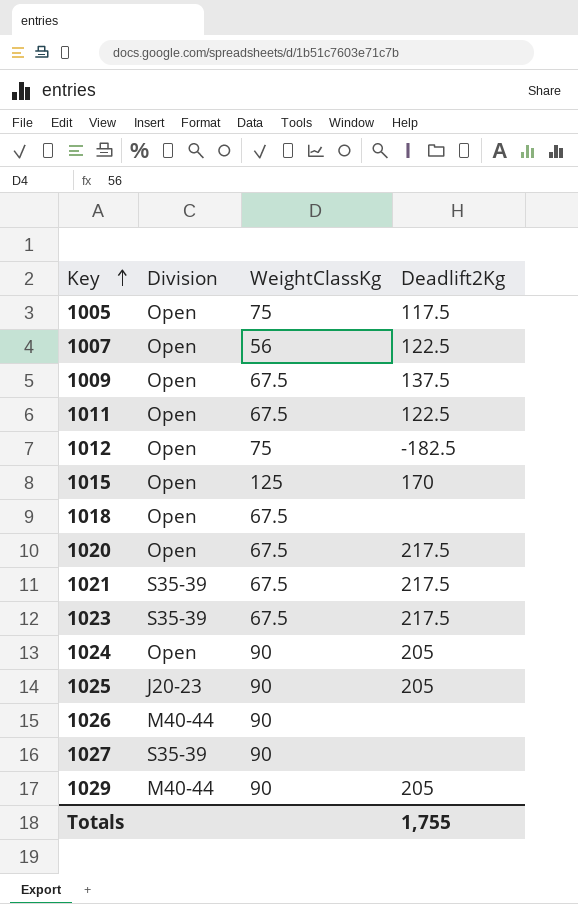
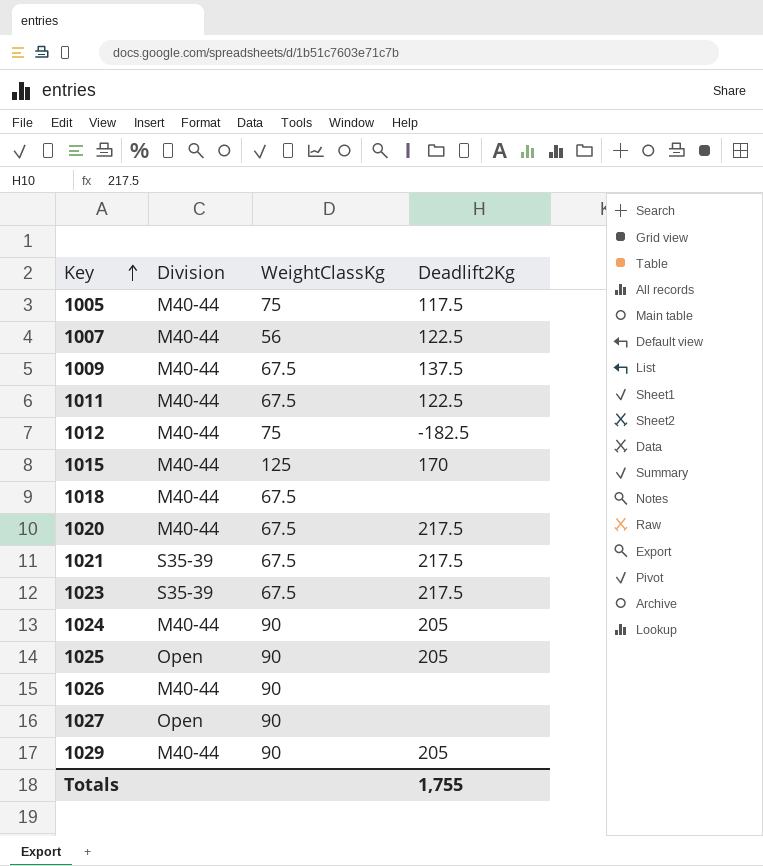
1005 | Division: Open -> M40-44
1007 | Division: Open -> M40-44
1009 | Division: Open -> M40-44
1011 | Division: Open -> M40-44
1012 | Division: Open -> M40-44
1015 | Division: Open -> M40-44
1018 | Division: Open -> M40-44
1020 | Division: Open -> M40-44
1024 | Division: Open -> M40-44
1025 | Division: J20-23 -> Open
1027 | Division: S35-39 -> Open

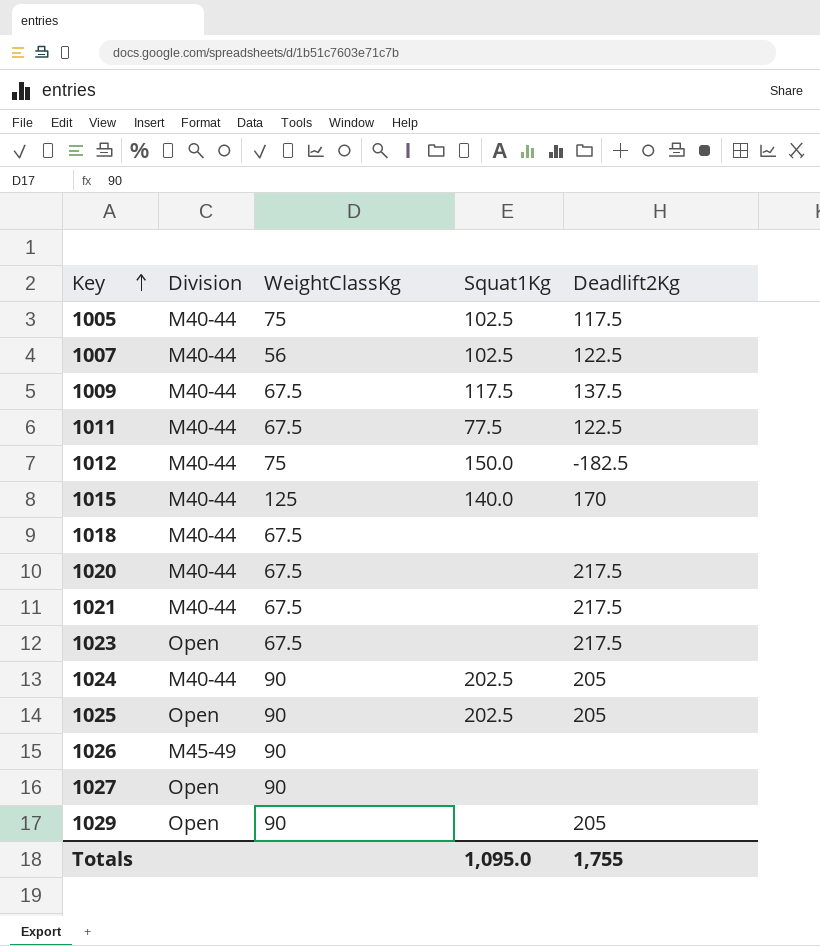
column Squat1Kg | position: none -> 4
1021 | Division: S35-39 -> M40-44
1023 | Division: S35-39 -> Open
1026 | Division: M40-44 -> M45-49
1029 | Division: M40-44 -> Open

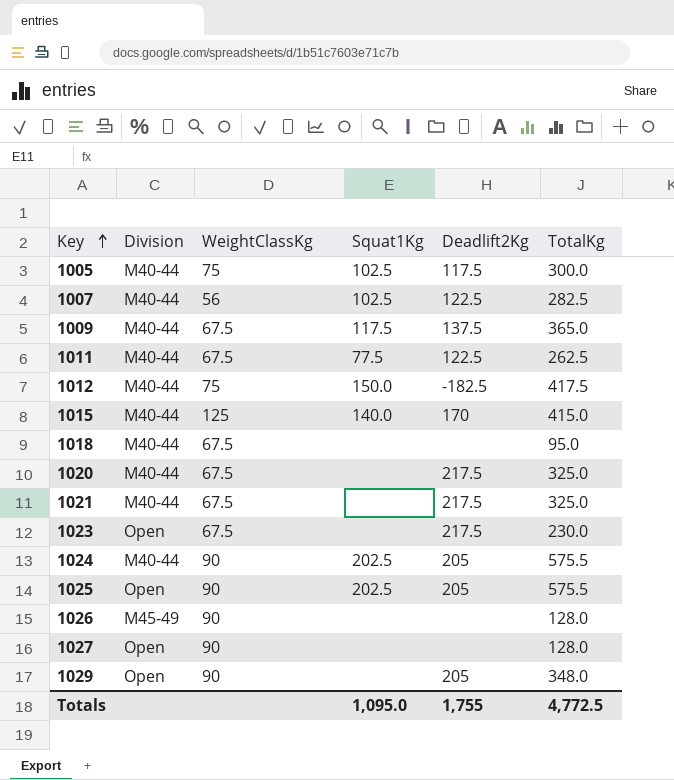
column TotalKg | position: none -> 6

